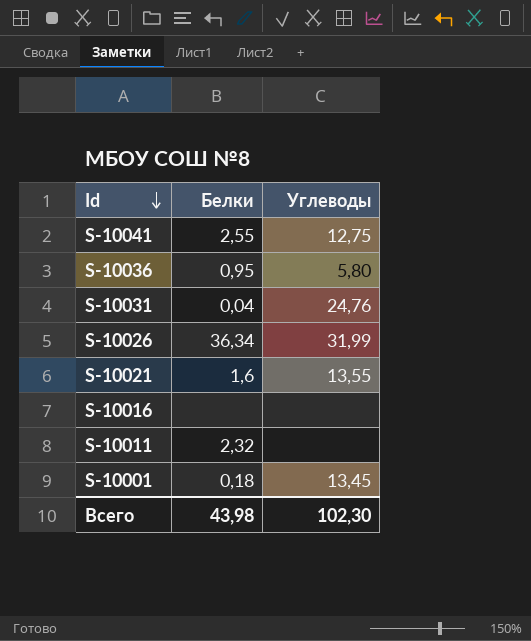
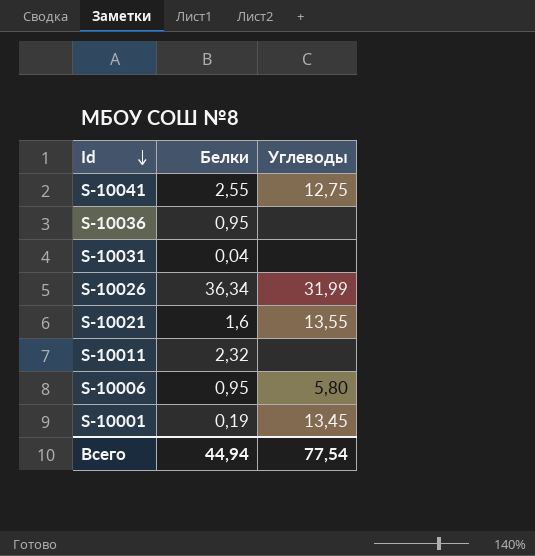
row S-10016: none | none -> none
S-10036 | Углеводы: 5,80 -> none
S-10031 | Углеводы: 24,76 -> none
row S-10006: none -> 0,95 | 5,80
S-10001 | Белки: 0,18 -> 0,19
Всего | Белки: 43,98 -> 44,94
Всего | Углеводы: 102,30 -> 77,54

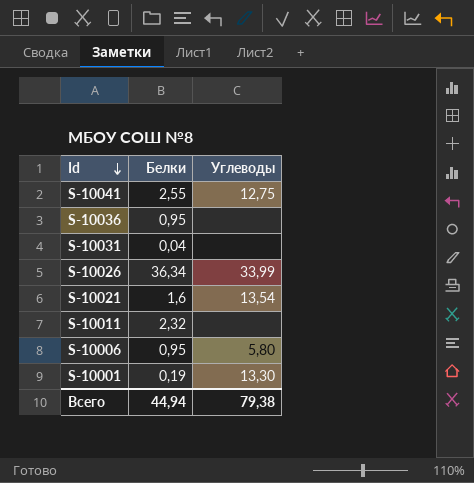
S-10026 | Углеводы: 31,99 -> 33,99
S-10021 | Углеводы: 13,55 -> 13,54
S-10001 | Углеводы: 13,45 -> 13,30
Всего | Углеводы: 77,54 -> 79,38

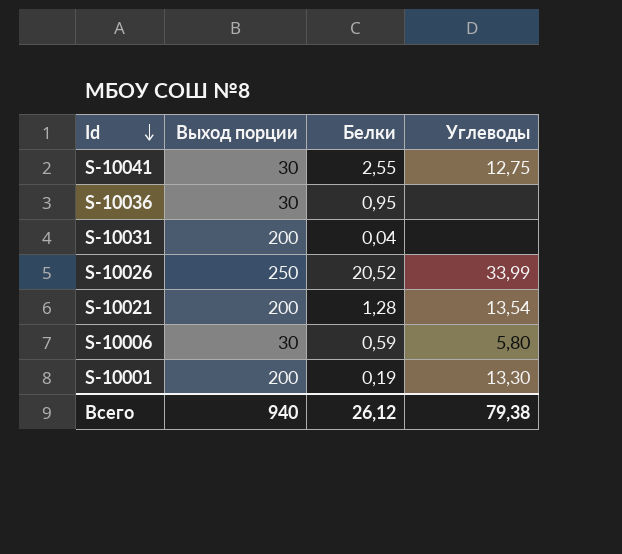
column Выход порции | position: none -> 2
row S-10011: 2,32 | none -> none
S-10026 | Белки: 36,34 -> 20,52
S-10021 | Белки: 1,6 -> 1,28
S-10006 | Белки: 0,95 -> 0,59
Всего | Белки: 44,94 -> 26,12

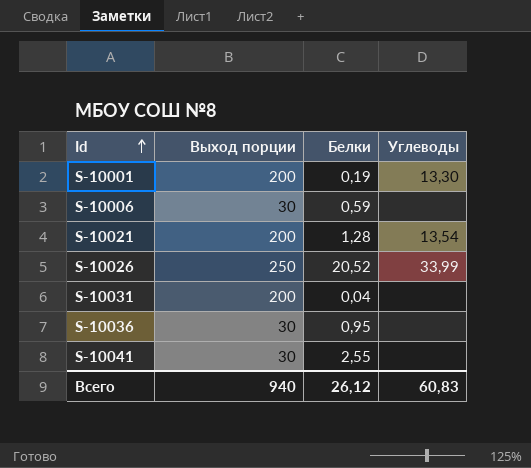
row order: Id descending -> Id ascending
S-10006 | Углеводы: 5,80 -> none
S-10041 | Углеводы: 12,75 -> none
Всего | Углеводы: 79,38 -> 60,83

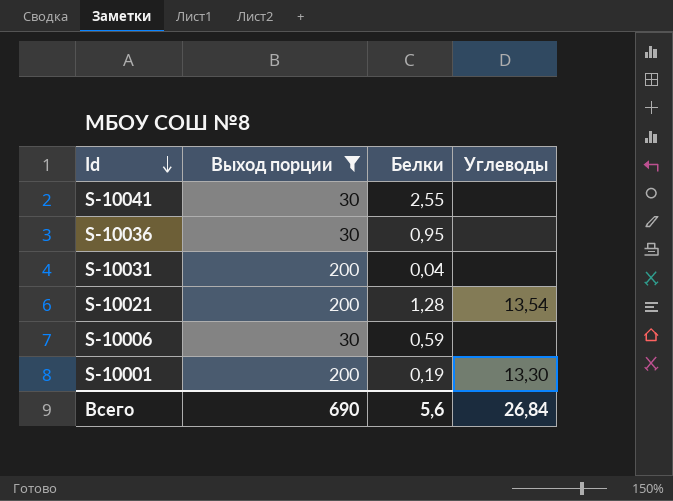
filter: none -> Выход порции != 250
row order: Id ascending -> Id descending
Всего | Выход порции: 940 -> 690
Всего | Белки: 26,12 -> 5,6
Всего | Углеводы: 60,83 -> 26,84

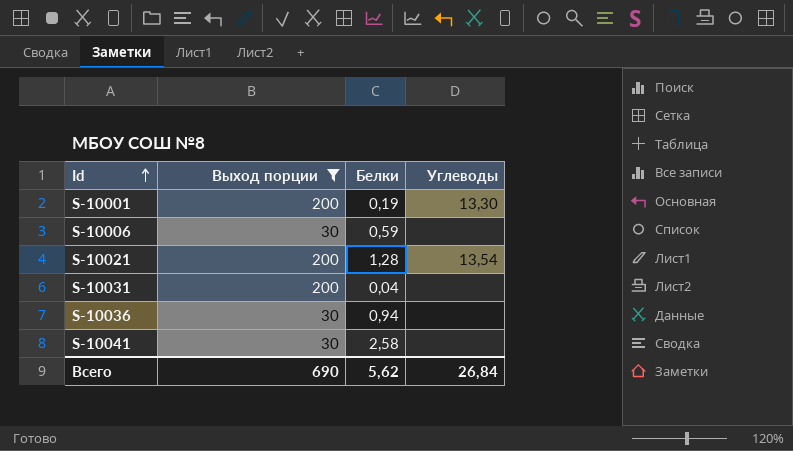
row order: Id descending -> Id ascending
S-10036 | Белки: 0,95 -> 0,94
S-10041 | Белки: 2,55 -> 2,58
Всего | Белки: 5,6 -> 5,62

